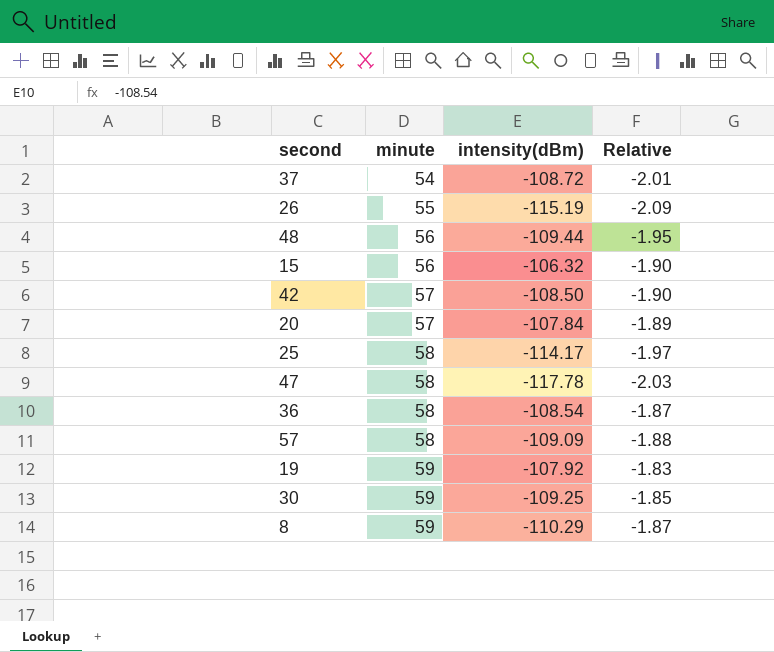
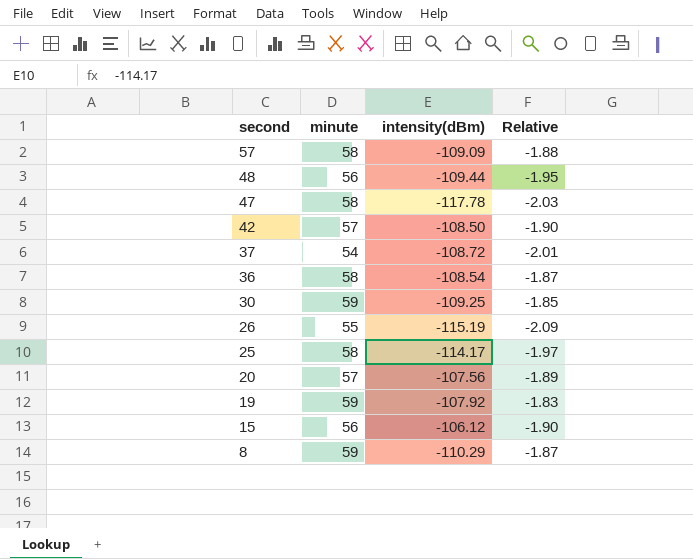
row order: minute ascending -> second descending
20 | intensity(dBm): -107.84 -> -107.56
15 | intensity(dBm): -106.32 -> -106.12

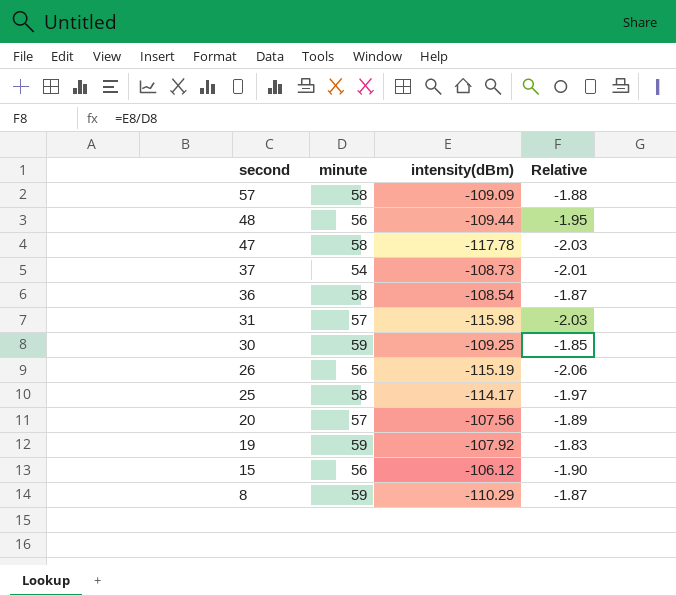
row 42: 57 | -108.50 | -1.90 -> none
37 | intensity(dBm): -108.72 -> -108.73
row 31: none -> 57 | -115.98 | -2.03
26 | minute: 55 -> 56
26 | Relative: -2.09 -> -2.06

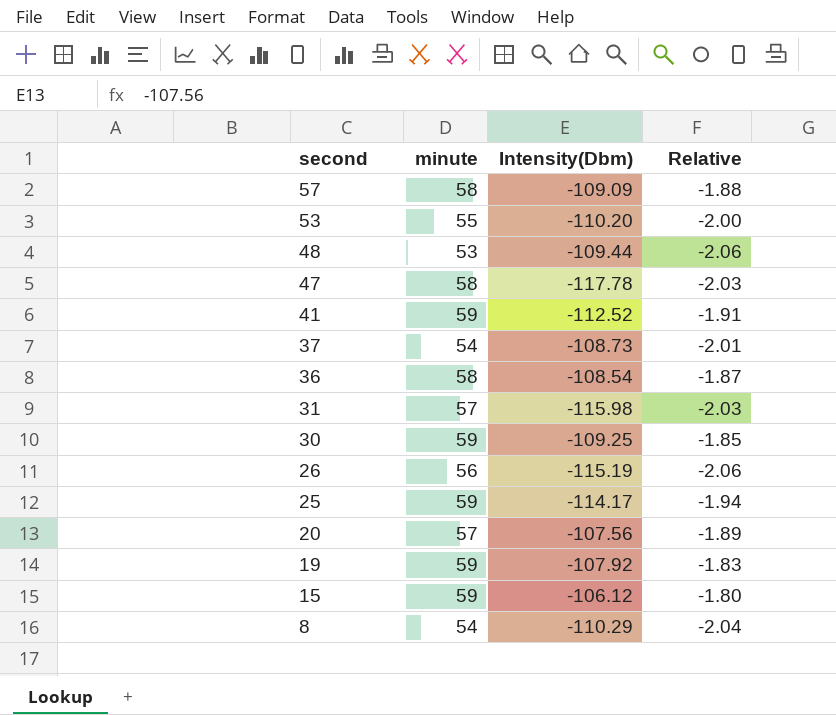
column name: intensity(dBm) -> Intensity(Dbm)
row 53: none -> 55 | -110.20 | -2.00
48 | minute: 56 -> 53
48 | Relative: -1.95 -> -2.06
row 41: none -> 59 | -112.52 | -1.91
25 | minute: 58 -> 59
25 | Relative: -1.97 -> -1.94
15 | minute: 56 -> 59
15 | Relative: -1.90 -> -1.80
8 | minute: 59 -> 54
8 | Relative: -1.87 -> -2.04

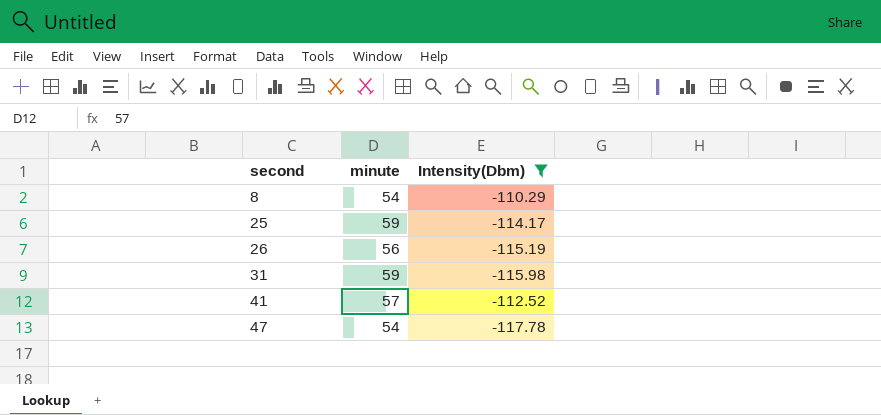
filter: none -> Intensity(Dbm) <= -110.29
row order: second descending -> second ascending
column Relative | formula: [Intensity(Dbm)] / [minute] -> none
31 | minute: 57 -> 59
41 | minute: 59 -> 57
47 | minute: 58 -> 54

